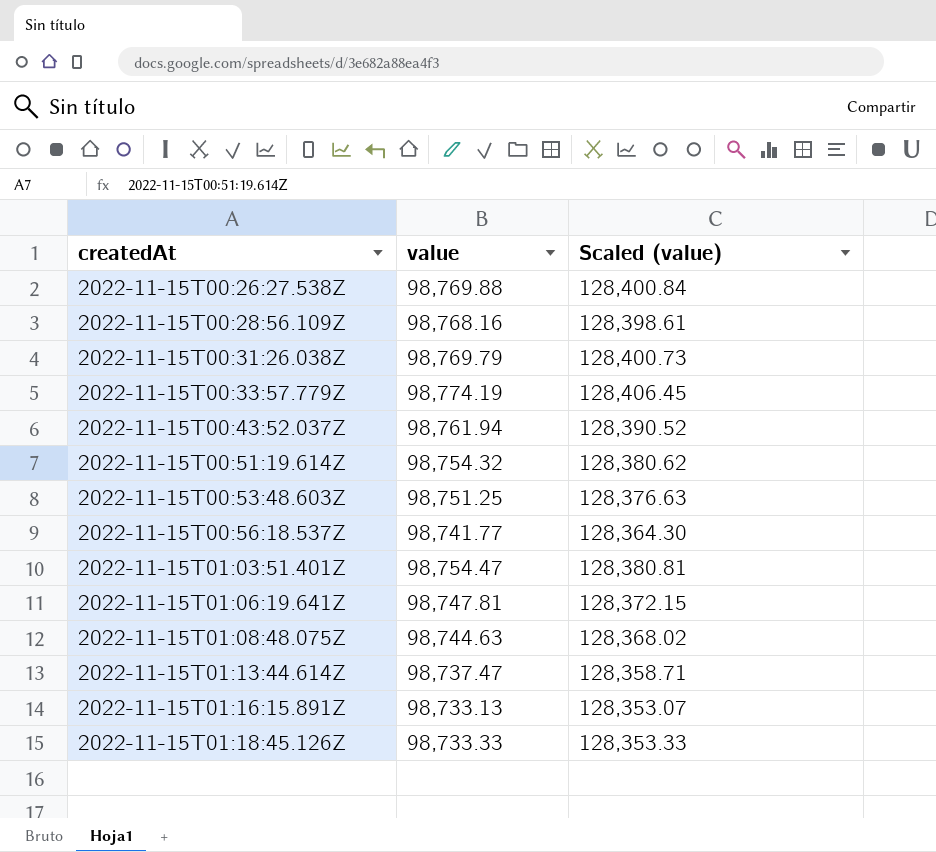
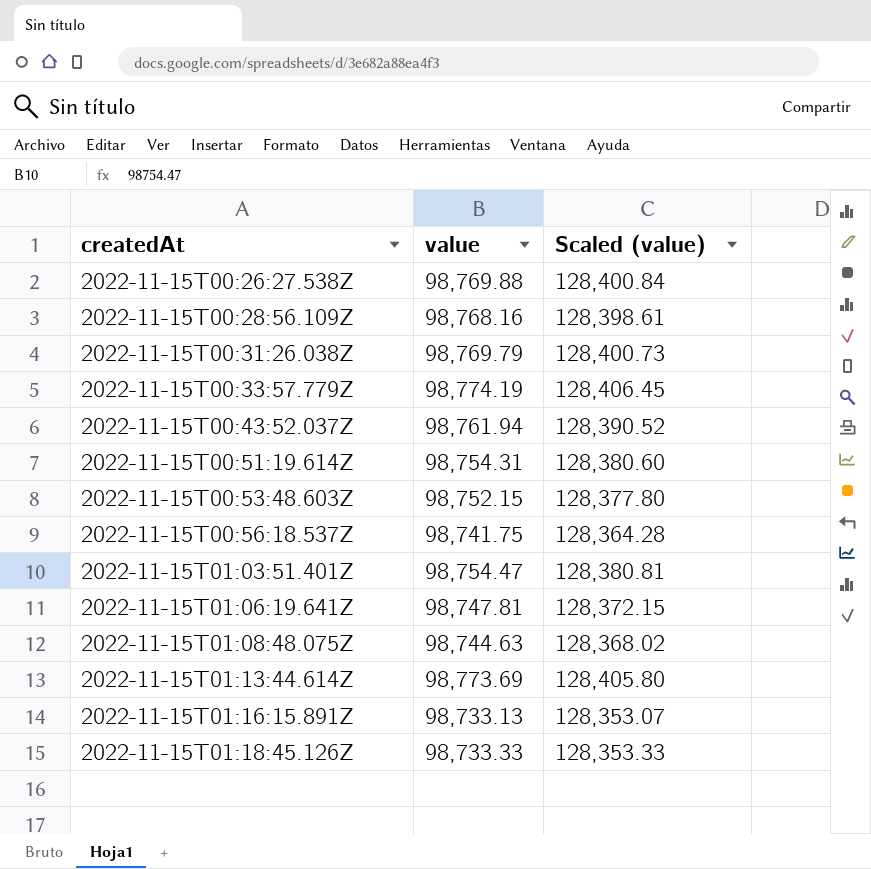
2022-11-15T00:51:19.614Z | value: 98,754.32 -> 98,754.31
2022-11-15T00:51:19.614Z | Scaled (value): 128,380.62 -> 128,380.60
2022-11-15T00:53:48.603Z | value: 98,751.25 -> 98,752.15
2022-11-15T00:53:48.603Z | Scaled (value): 128,376.63 -> 128,377.80
2022-11-15T00:56:18.537Z | value: 98,741.77 -> 98,741.75
2022-11-15T00:56:18.537Z | Scaled (value): 128,364.30 -> 128,364.28
2022-11-15T01:13:44.614Z | value: 98,737.47 -> 98,773.69
2022-11-15T01:13:44.614Z | Scaled (value): 128,358.71 -> 128,405.80

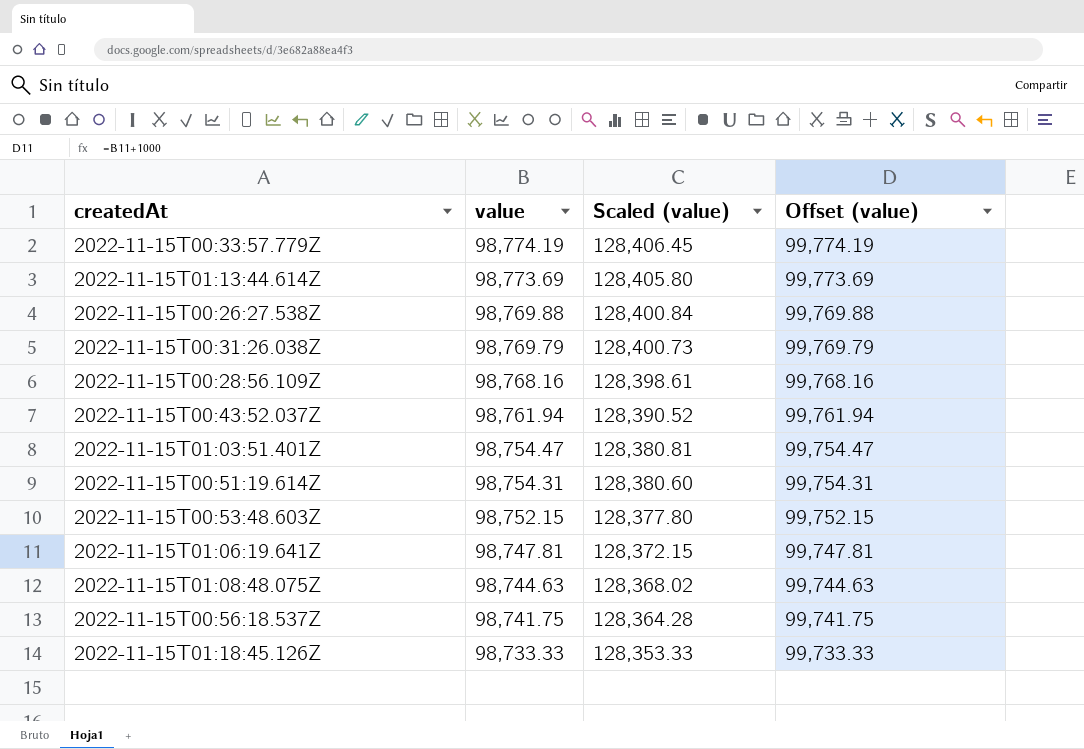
row order: createdAt ascending -> value descending
column Offset (value) | formula: none -> [value] + 1000
row 2022-11-15T01:16:15.891Z: 98,733.13 | 128,353.07 -> none

